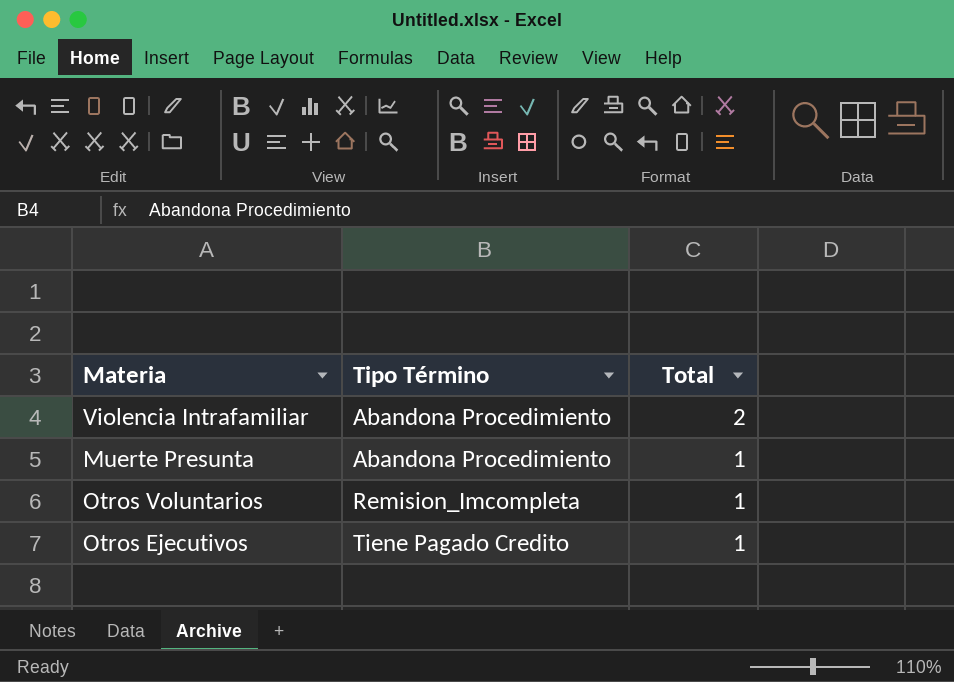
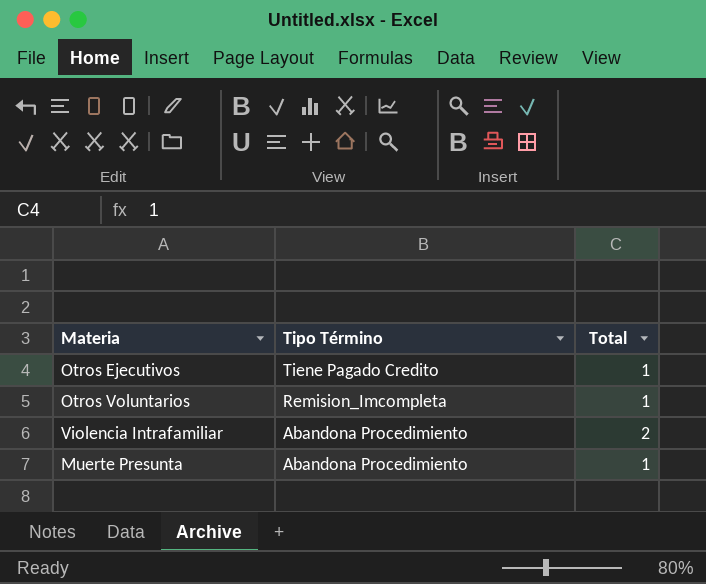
row order: Tipo Término ascending -> Tipo Término descending

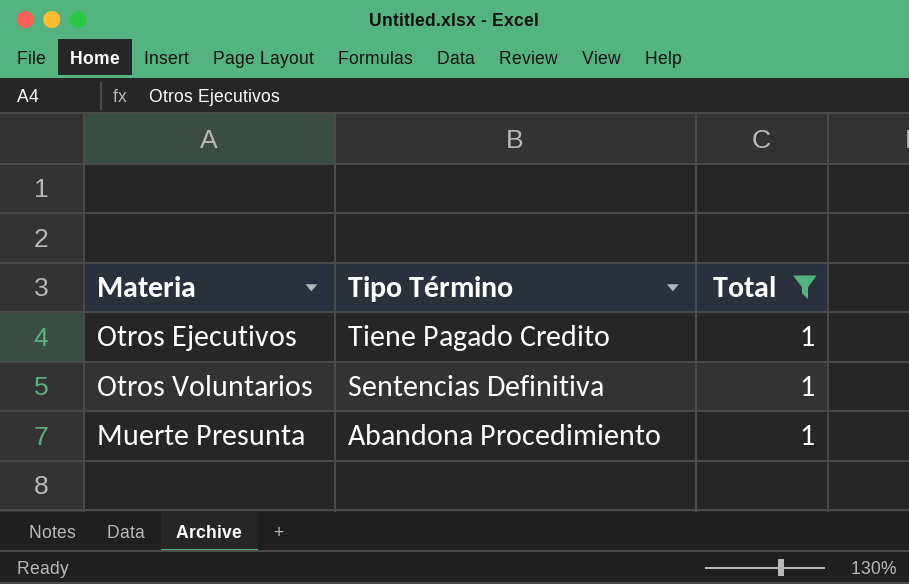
filter: none -> Total = 1
Otros Voluntarios | Tipo Término: Remision_Imcompleta -> Sentencias Definitiva

